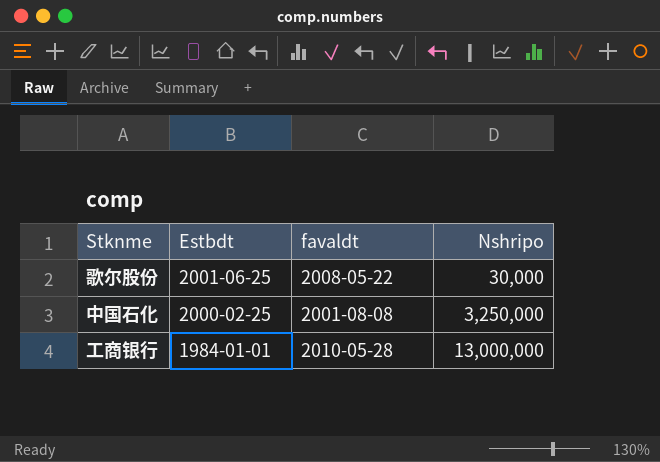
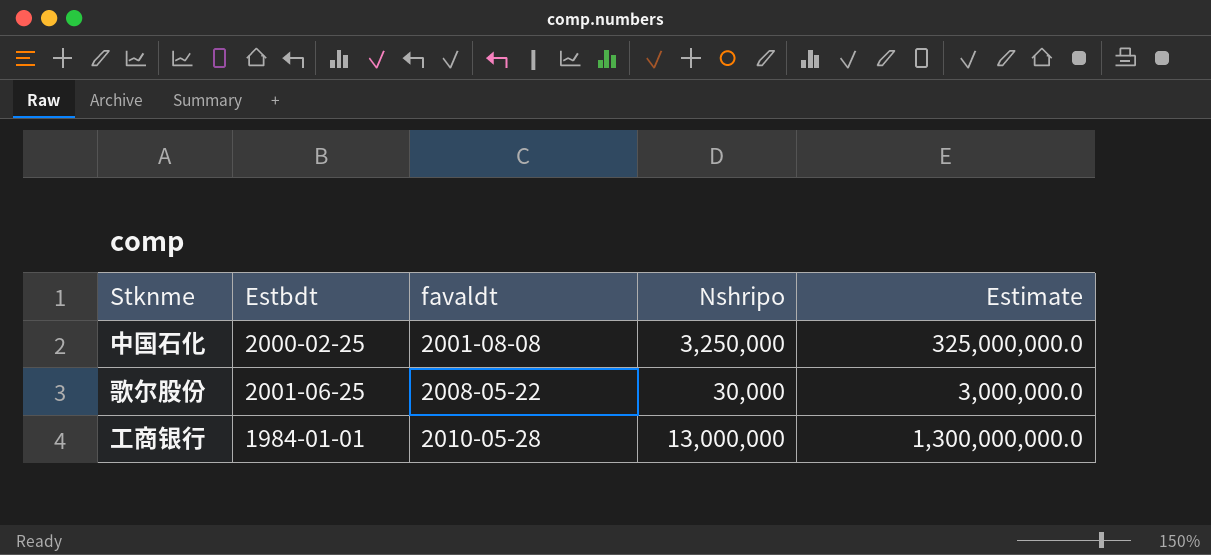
row order: Estbdt descending -> favaldt ascending
column Estimate | formula: none -> [Nshripo] * 100

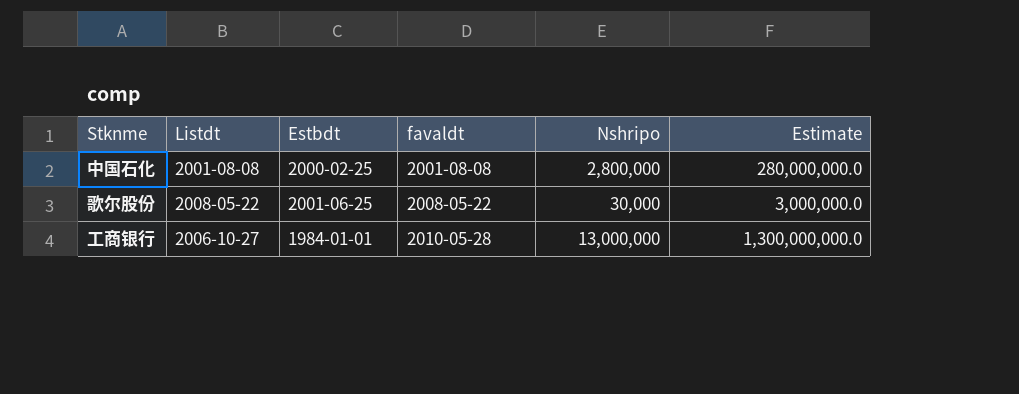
column Listdt | position: none -> 2
中国石化 | Nshripo: 3,250,000 -> 2,800,000
中国石化 | Estimate: 325,000,000.0 -> 280,000,000.0

